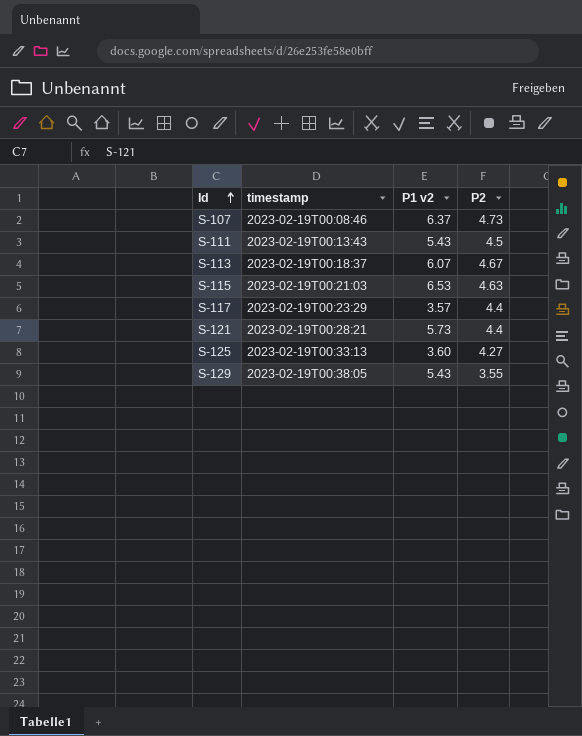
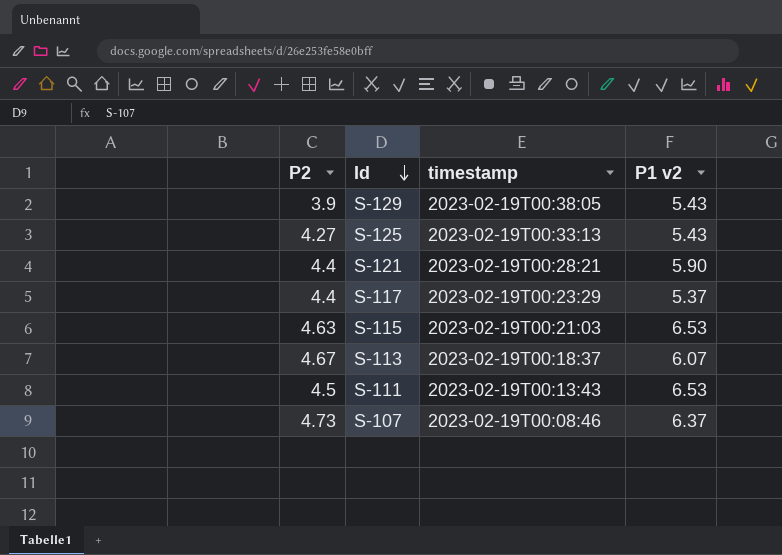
row order: Id ascending -> Id descending
column P2 | position: 4 -> 1
S-129 | P2: 3.55 -> 3.9
S-125 | P1 v2: 3.60 -> 5.43
S-121 | P1 v2: 5.73 -> 5.90
S-117 | P1 v2: 3.57 -> 5.37
S-111 | P1 v2: 5.43 -> 6.53

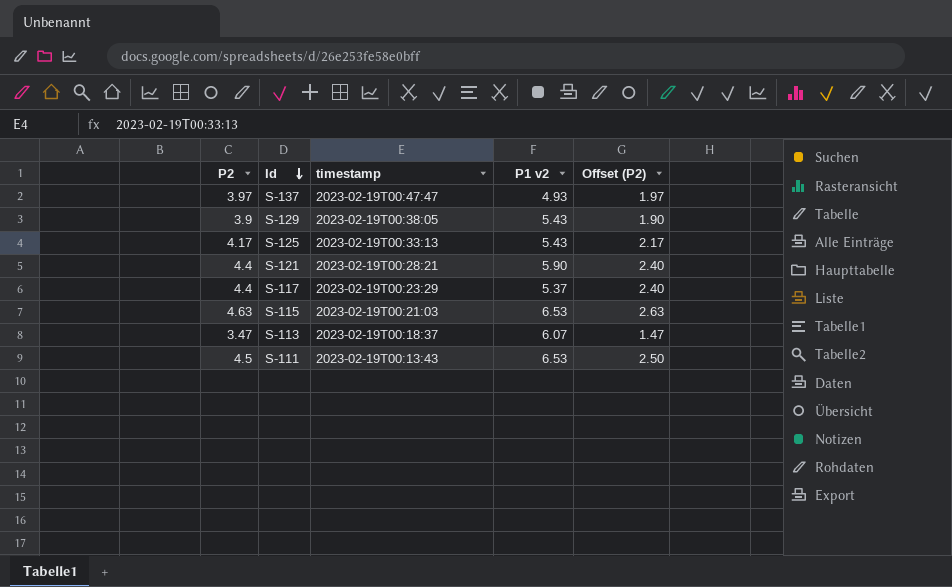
column Offset (P2) | formula: none -> [P2] - 2
row S-107: 4.73 | 2023-02-19T00:08:46 | 6.37 -> none
row S-137: none -> 3.97 | 2023-02-19T00:47:47 | 4.93 | 1.97
S-125 | P2: 4.27 -> 4.17
S-113 | P2: 4.67 -> 3.47

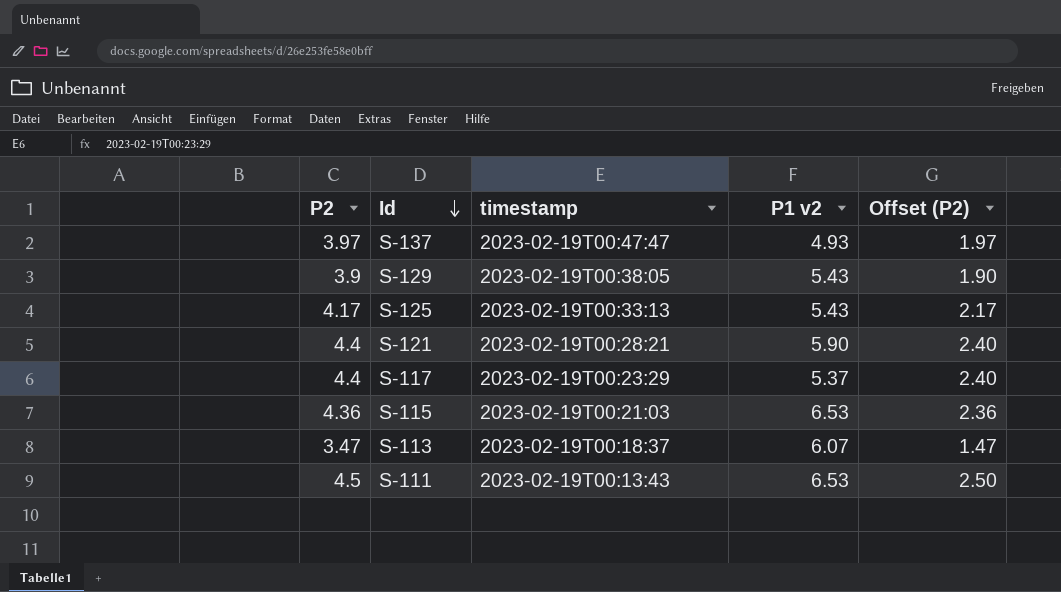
S-115 | P2: 4.63 -> 4.36
S-115 | Offset (P2): 2.63 -> 2.36

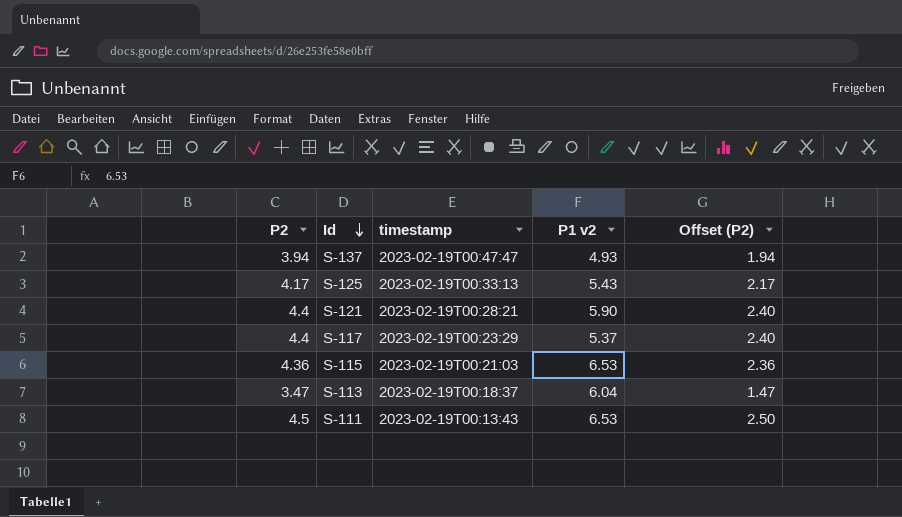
row S-129: 3.9 | 2023-02-19T00:38:05 | 5.43 | 1.90 -> none
S-137 | P2: 3.97 -> 3.94
S-137 | Offset (P2): 1.97 -> 1.94
S-113 | P1 v2: 6.07 -> 6.04

